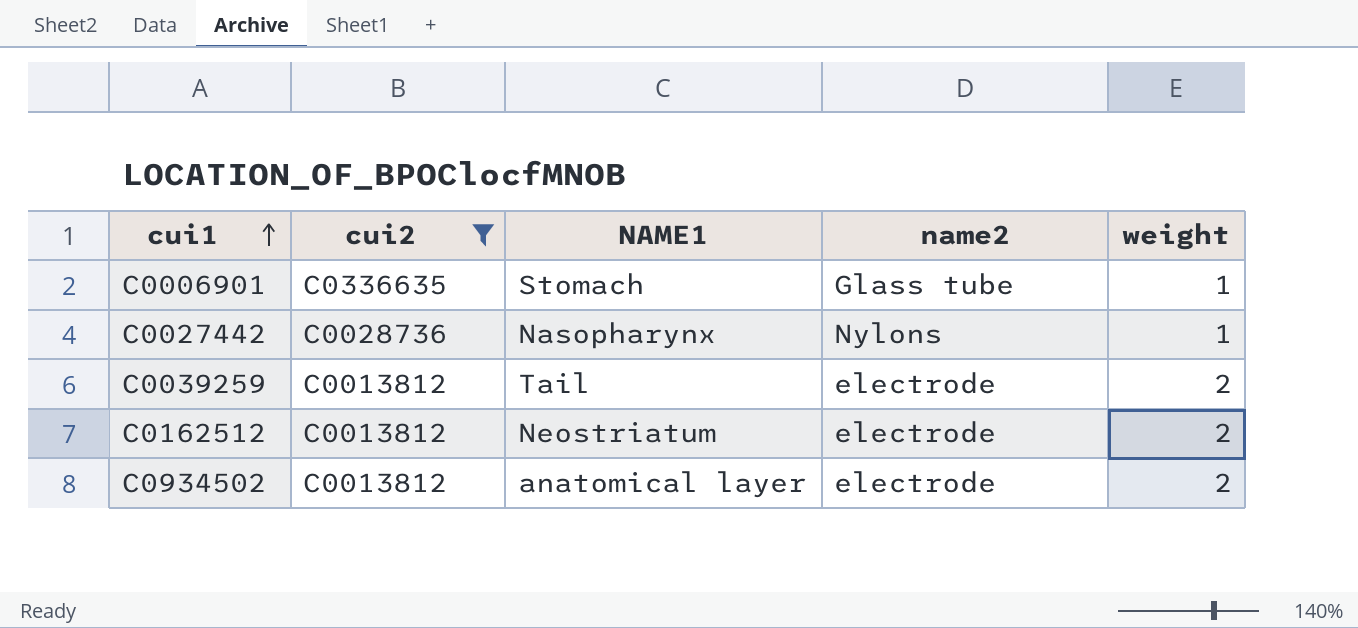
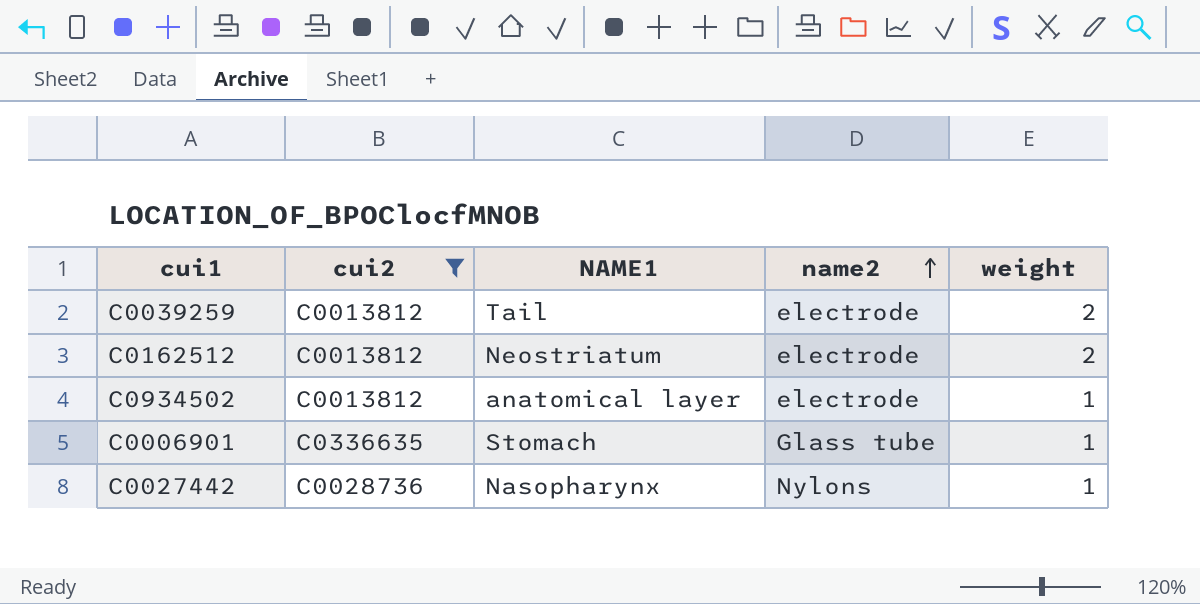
row order: cui1 ascending -> name2 ascending
C0934502 | weight: 2 -> 1

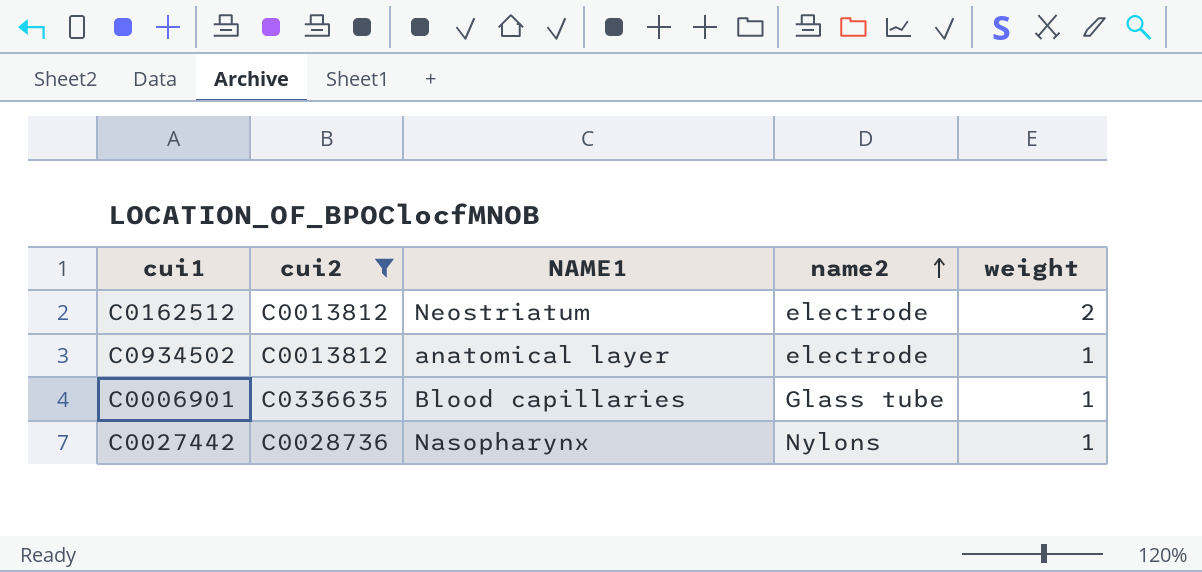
row C0039259: C0013812 | Tail | electrode | 2 -> none
C0006901 | NAME1: Stomach -> Blood capillaries

